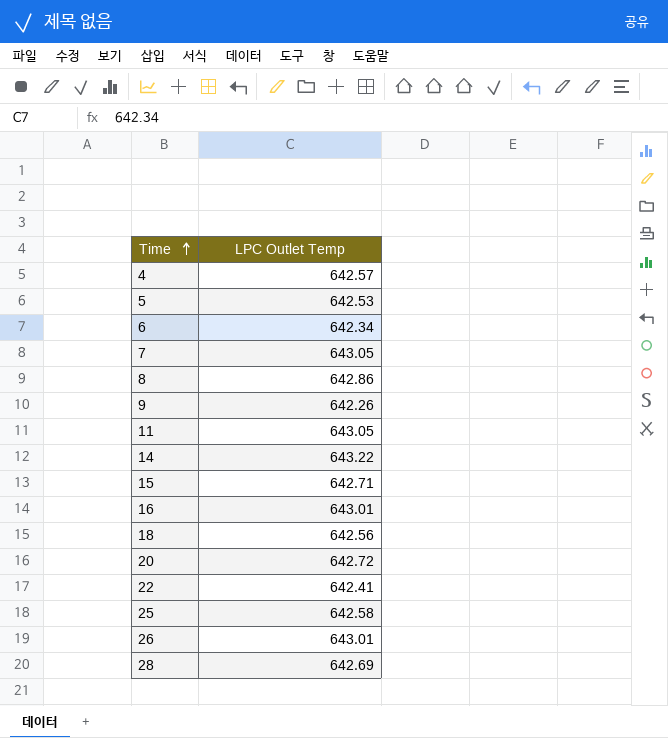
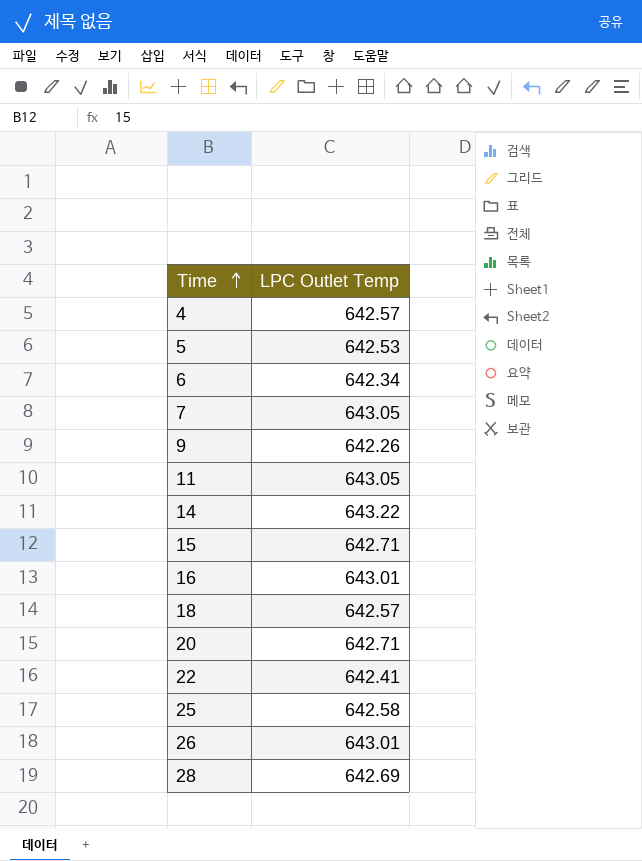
row 8: 642.86 -> none
18 | LPC Outlet Temp: 642.56 -> 642.57
20 | LPC Outlet Temp: 642.72 -> 642.71

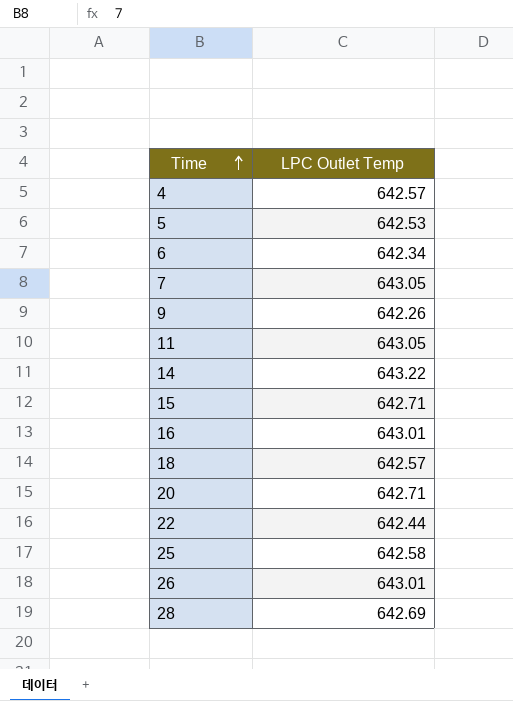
22 | LPC Outlet Temp: 642.41 -> 642.44

